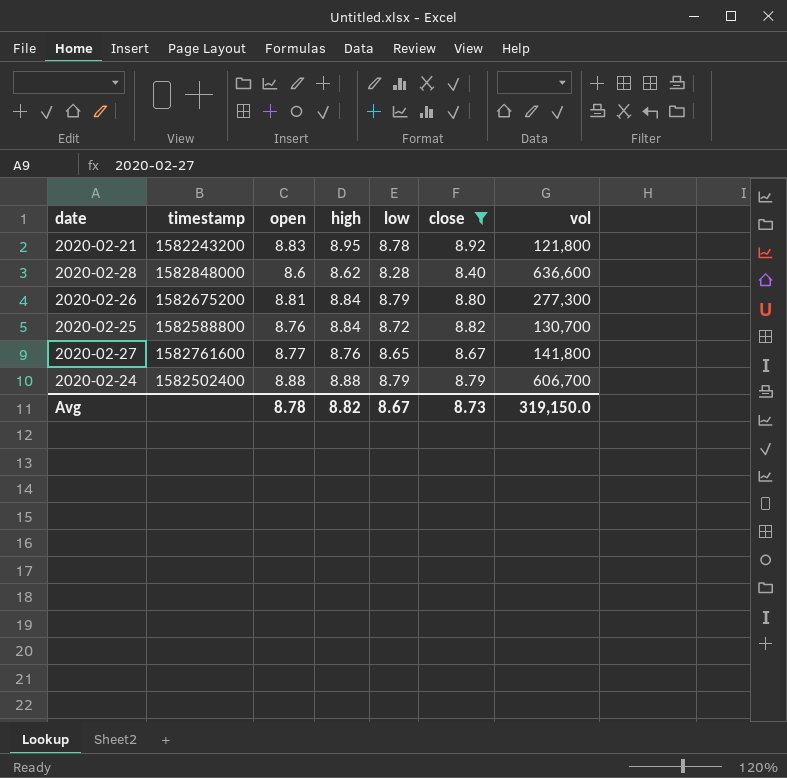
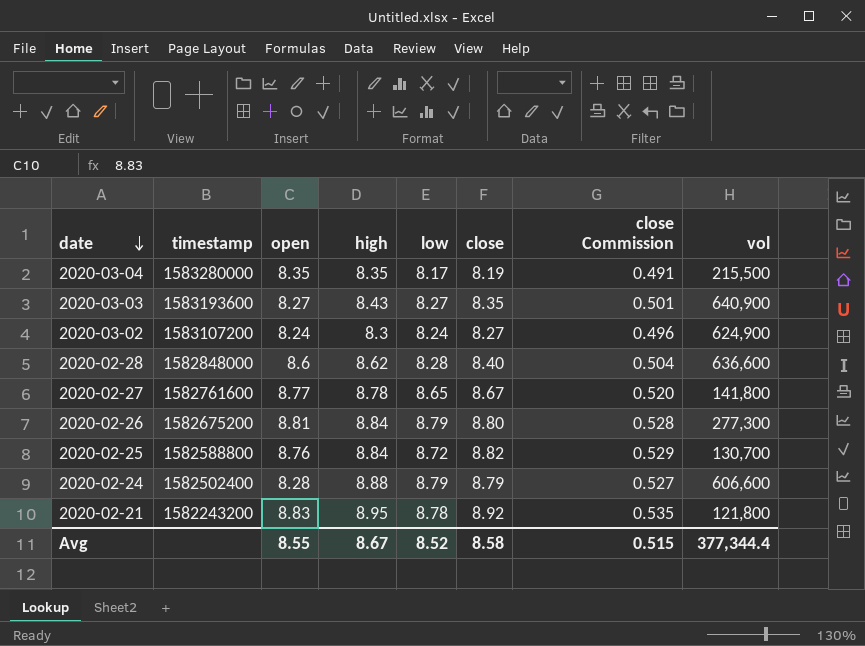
filter: close >= 8.40 -> none
row order: none -> date descending
column close Commission | formula: none -> [close] * 0.06
2020-02-27 | high: 8.76 -> 8.78
2020-02-24 | open: 8.88 -> 8.28
2020-02-24 | vol: 606,700 -> 606,600
Avg | open: 8.78 -> 8.55
Avg | high: 8.82 -> 8.67
Avg | low: 8.67 -> 8.52
Avg | close: 8.73 -> 8.58
Avg | vol: 319,150.0 -> 377,344.4

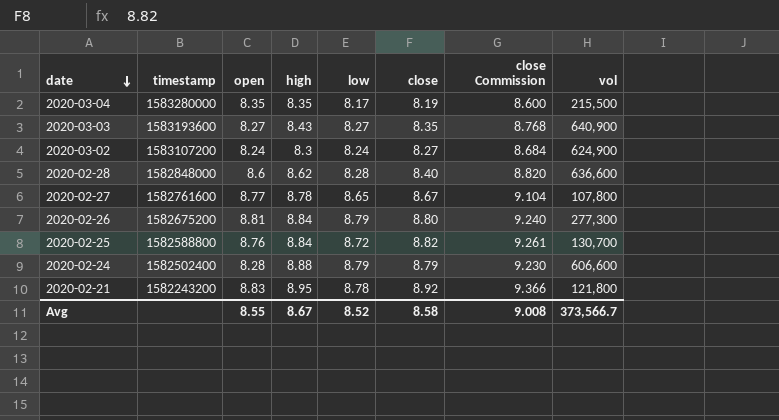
column close Commission | formula: [close] * 0.06 -> [close] * 1.05
2020-02-27 | vol: 141,800 -> 107,800
Avg | close Commission: 0.515 -> 9.008
Avg | vol: 377,344.4 -> 373,566.7

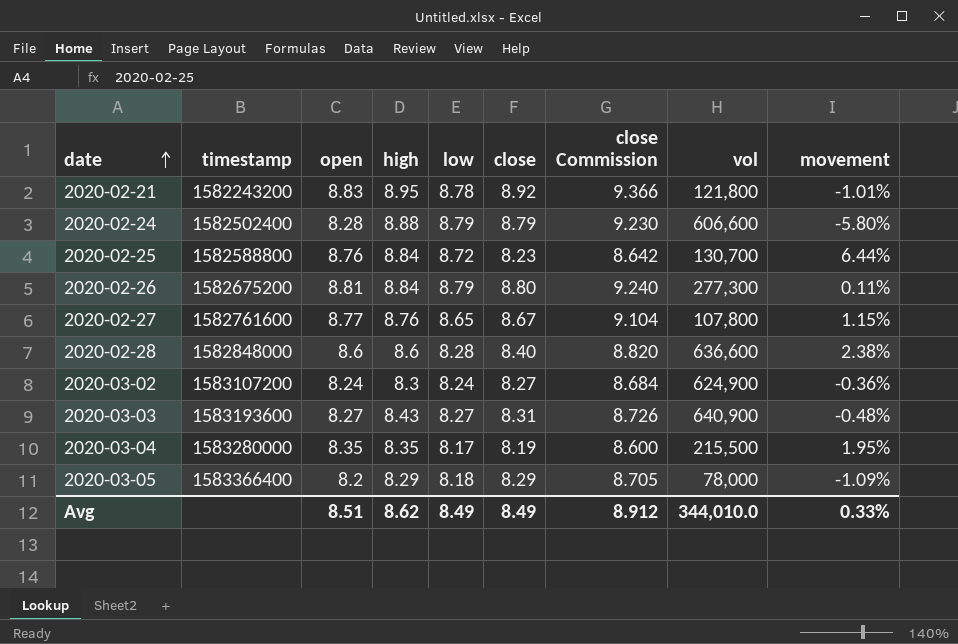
row order: date descending -> date ascending
column movement | formula: none -> ([open] - [close]) / [close]
2020-02-25 | close: 8.82 -> 8.23
2020-02-25 | close Commission: 9.261 -> 8.642
2020-02-27 | high: 8.78 -> 8.76
2020-02-28 | high: 8.62 -> 8.6
2020-03-03 | close: 8.35 -> 8.31
2020-03-03 | close Commission: 8.768 -> 8.726
row 2020-03-05: none -> 1583366400 | 8.2 | 8.29 | 8.18 | 8.29 | 8.705 | 78,000 | -1.09%
Avg | open: 8.55 -> 8.51
Avg | high: 8.67 -> 8.62
Avg | low: 8.52 -> 8.49
Avg | close: 8.58 -> 8.49
Avg | close Commission: 9.008 -> 8.912
Avg | vol: 373,566.7 -> 344,010.0

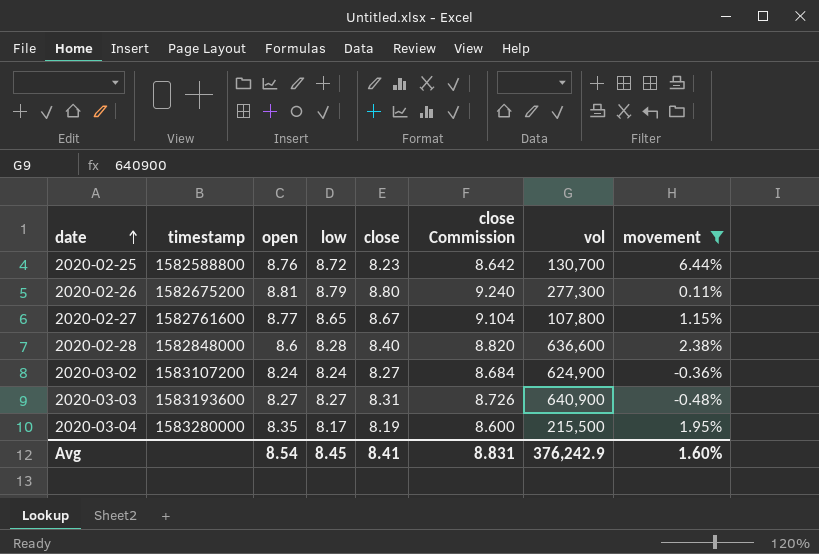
filter: none -> movement >= -0.48%
column high | position: 4 -> none
Avg | open: 8.51 -> 8.54
Avg | low: 8.49 -> 8.45
Avg | close: 8.49 -> 8.41
Avg | close Commission: 8.912 -> 8.831
Avg | vol: 344,010.0 -> 376,242.9
Avg | movement: 0.33% -> 1.60%

